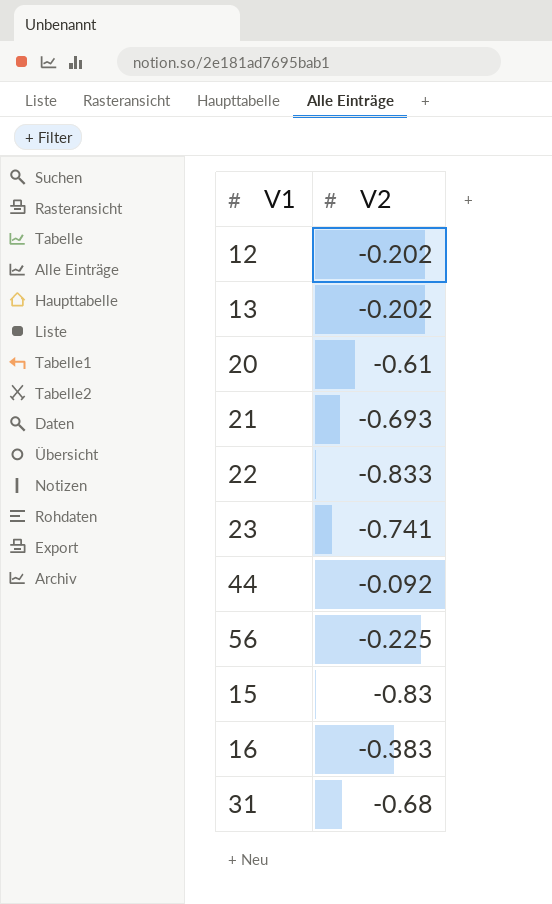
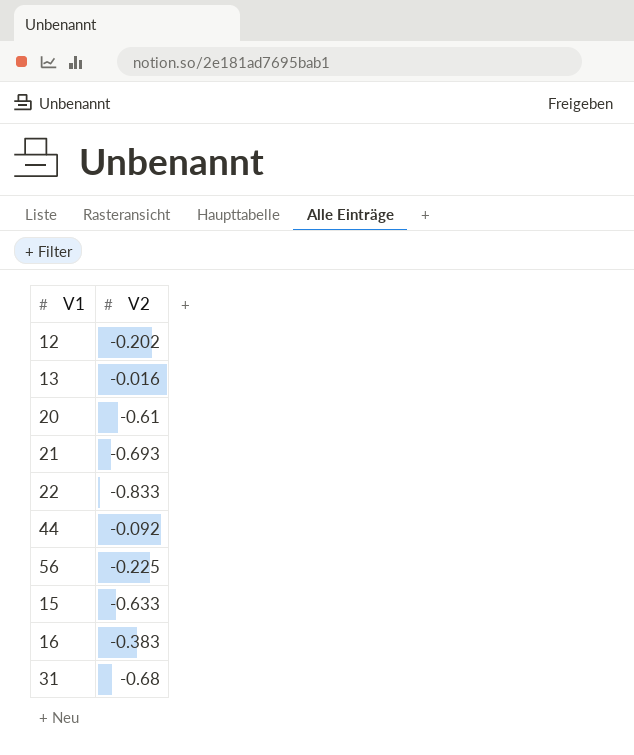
row 23: -0.741 -> none
13 | V2: -0.202 -> -0.016
15 | V2: -0.83 -> -0.633

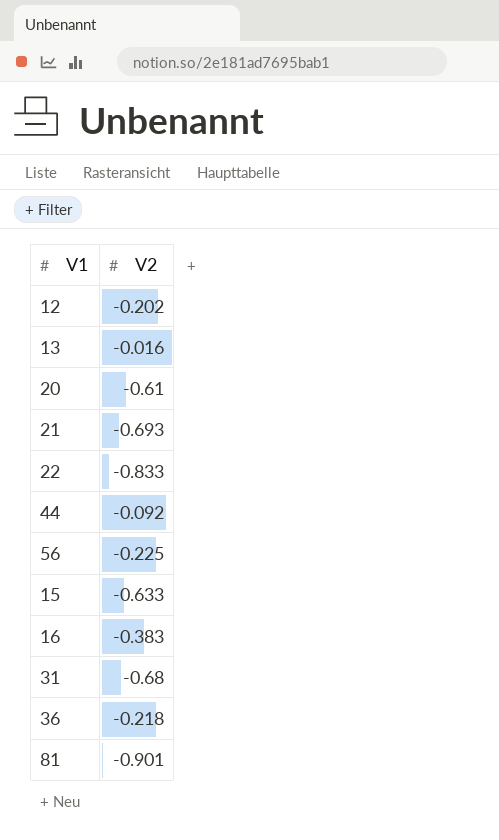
row 36: none -> -0.218
row 81: none -> -0.901

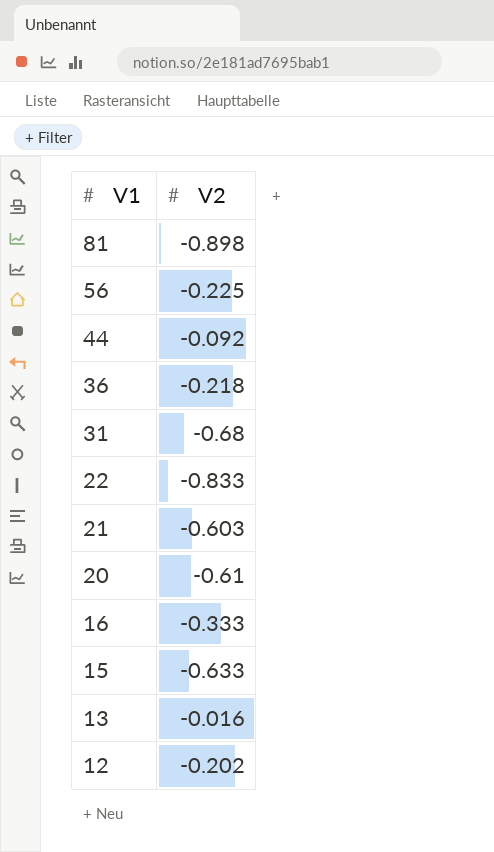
row order: none -> V1 descending
81 | V2: -0.901 -> -0.898
21 | V2: -0.693 -> -0.603
16 | V2: -0.383 -> -0.333

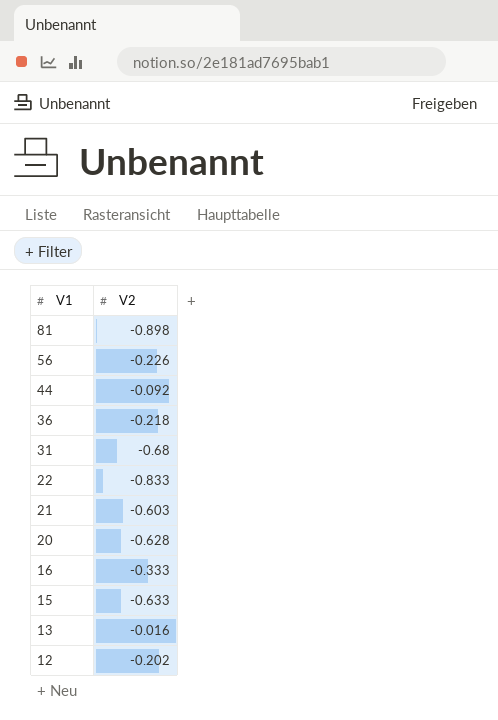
56 | V2: -0.225 -> -0.226
20 | V2: -0.61 -> -0.628

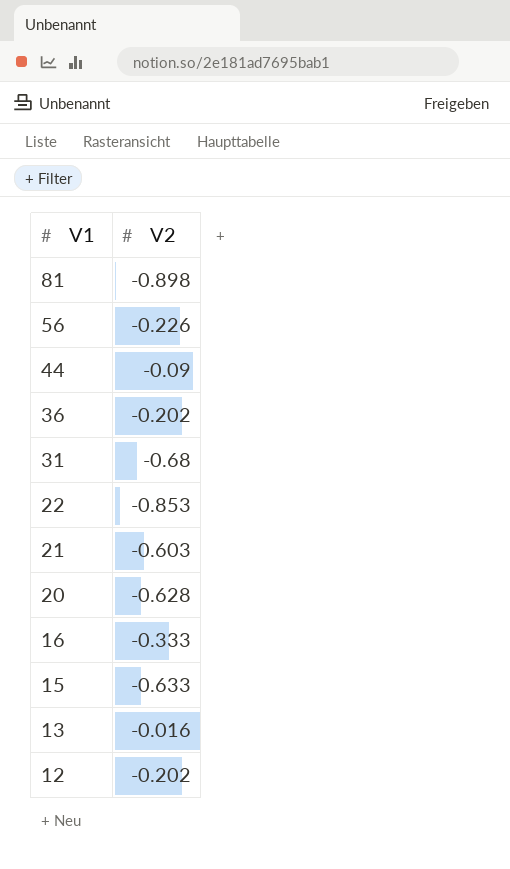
44 | V2: -0.092 -> -0.09
36 | V2: -0.218 -> -0.202
22 | V2: -0.833 -> -0.853

